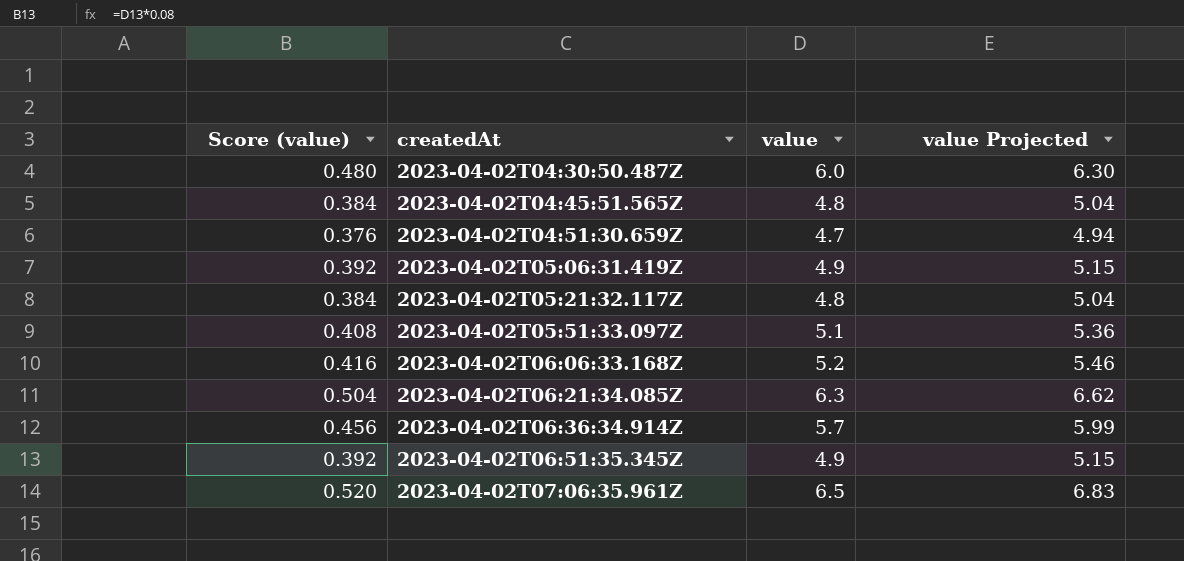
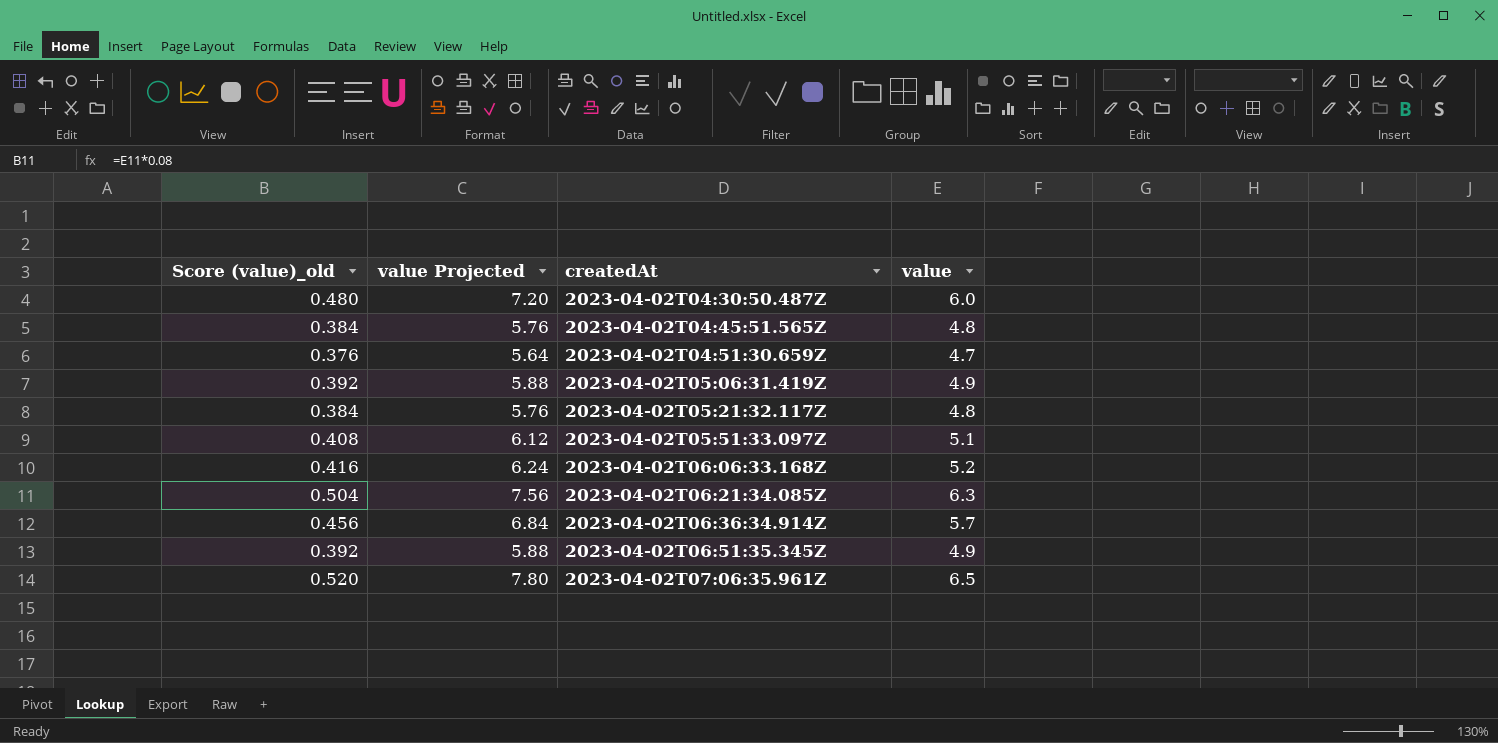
column name: Score (value) -> Score (value)_old
column value Projected | formula: [value] * 1.05 -> [value] * 1.2
column value Projected | position: 4 -> 2

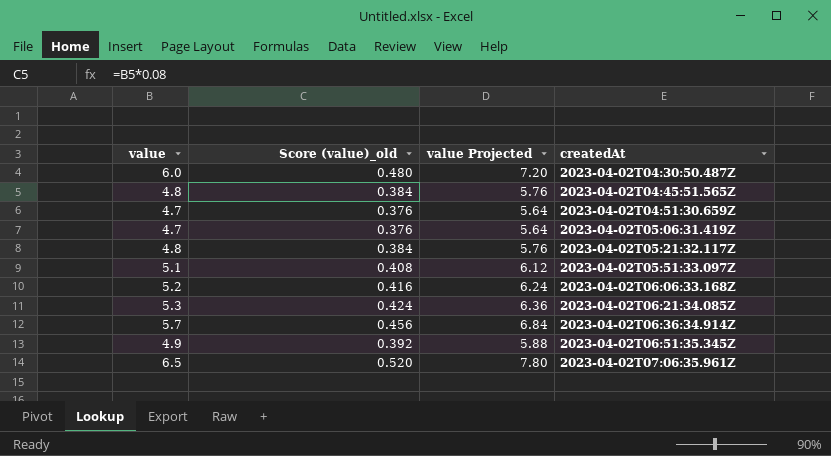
column value | position: 4 -> 1
2023-04-02T05:06:31.419Z | value: 4.9 -> 4.7
2023-04-02T05:06:31.419Z | Score (value)_old: 0.392 -> 0.376
2023-04-02T05:06:31.419Z | value Projected: 5.88 -> 5.64
2023-04-02T06:21:34.085Z | value: 6.3 -> 5.3
2023-04-02T06:21:34.085Z | Score (value)_old: 0.504 -> 0.424
2023-04-02T06:21:34.085Z | value Projected: 7.56 -> 6.36

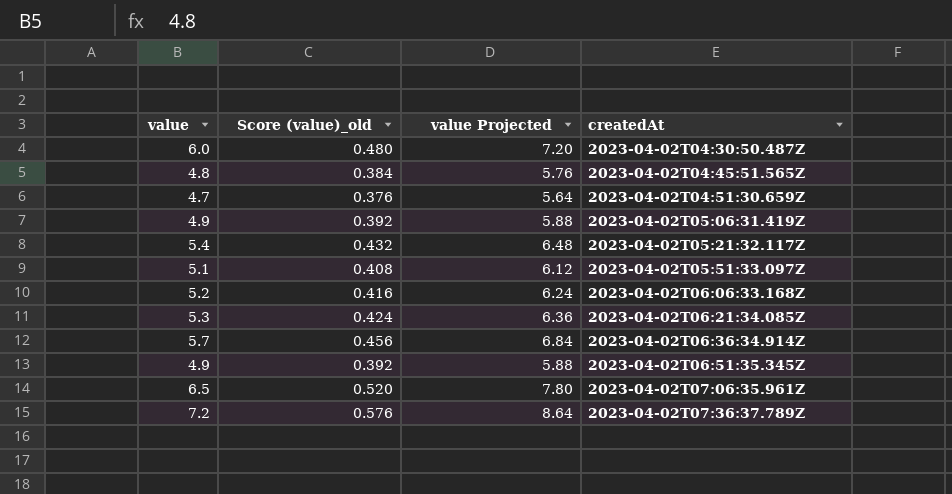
2023-04-02T05:06:31.419Z | value: 4.7 -> 4.9
2023-04-02T05:06:31.419Z | Score (value)_old: 0.376 -> 0.392
2023-04-02T05:06:31.419Z | value Projected: 5.64 -> 5.88
2023-04-02T05:21:32.117Z | value: 4.8 -> 5.4
2023-04-02T05:21:32.117Z | Score (value)_old: 0.384 -> 0.432
2023-04-02T05:21:32.117Z | value Projected: 5.76 -> 6.48
row 2023-04-02T07:36:37.789Z: none -> 7.2 | 0.576 | 8.64

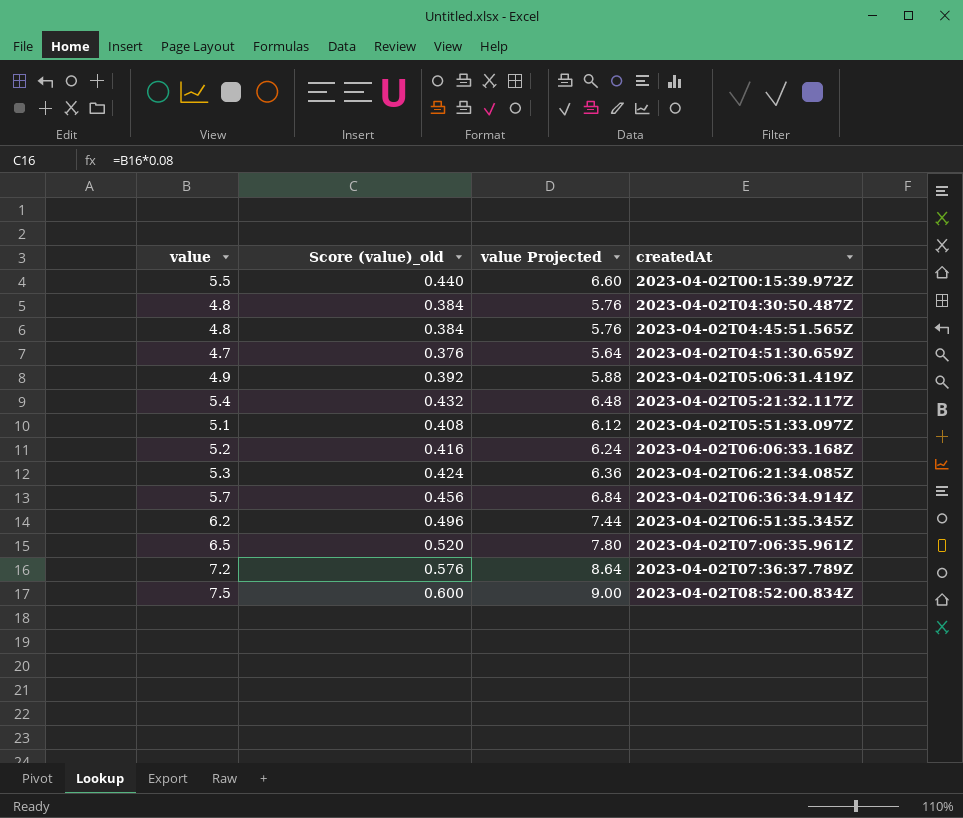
row 2023-04-02T00:15:39.972Z: none -> 5.5 | 0.440 | 6.60
2023-04-02T04:30:50.487Z | value: 6.0 -> 4.8
2023-04-02T04:30:50.487Z | Score (value)_old: 0.480 -> 0.384
2023-04-02T04:30:50.487Z | value Projected: 7.20 -> 5.76
2023-04-02T06:51:35.345Z | value: 4.9 -> 6.2
2023-04-02T06:51:35.345Z | Score (value)_old: 0.392 -> 0.496
2023-04-02T06:51:35.345Z | value Projected: 5.88 -> 7.44
row 2023-04-02T08:52:00.834Z: none -> 7.5 | 0.600 | 9.00

